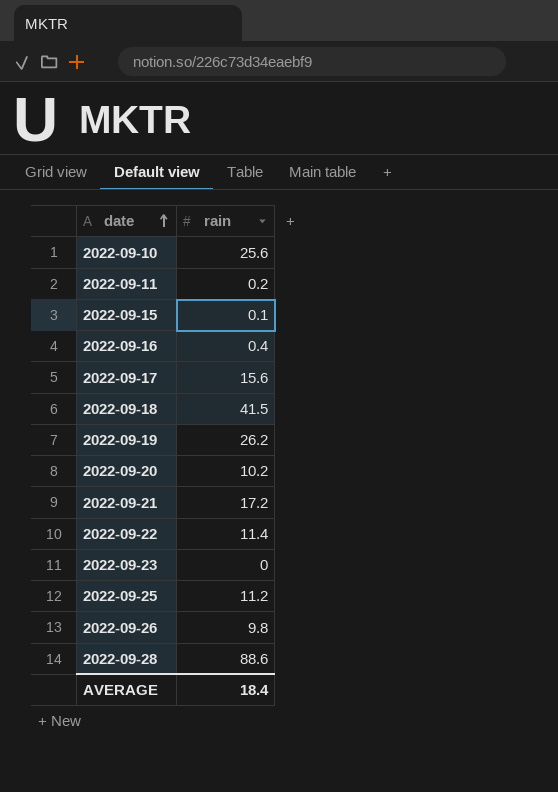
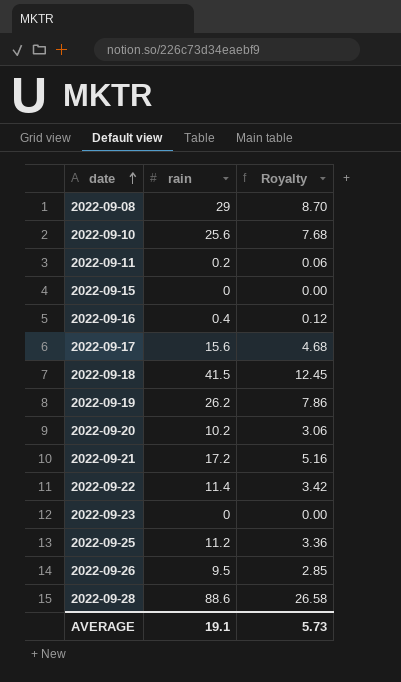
column Royalty | formula: none -> [rain] * 0.3
row 2022-09-08: none -> 29 | 8.70
2022-09-15 | rain: 0.1 -> 0
2022-09-26 | rain: 9.8 -> 9.5
AVERAGE | rain: 18.4 -> 19.1

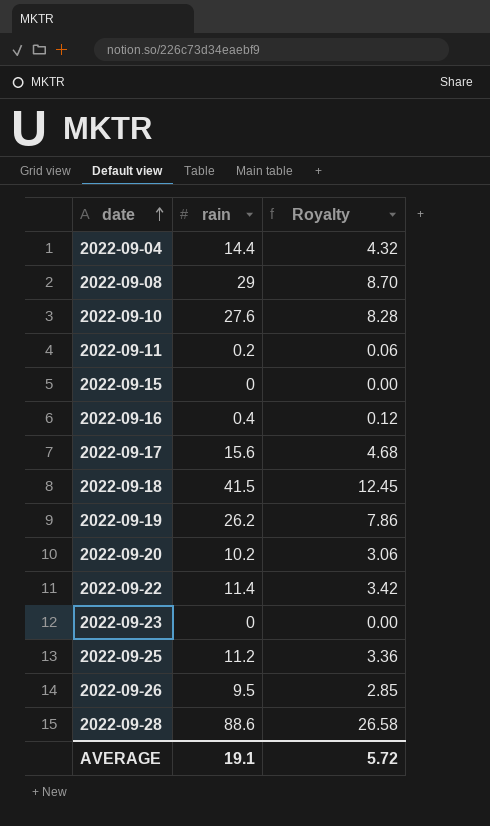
row 2022-09-21: 17.2 | 5.16 -> none
row 2022-09-04: none -> 14.4 | 4.32
2022-09-10 | rain: 25.6 -> 27.6
2022-09-10 | Royalty: 7.68 -> 8.28
AVERAGE | Royalty: 5.73 -> 5.72

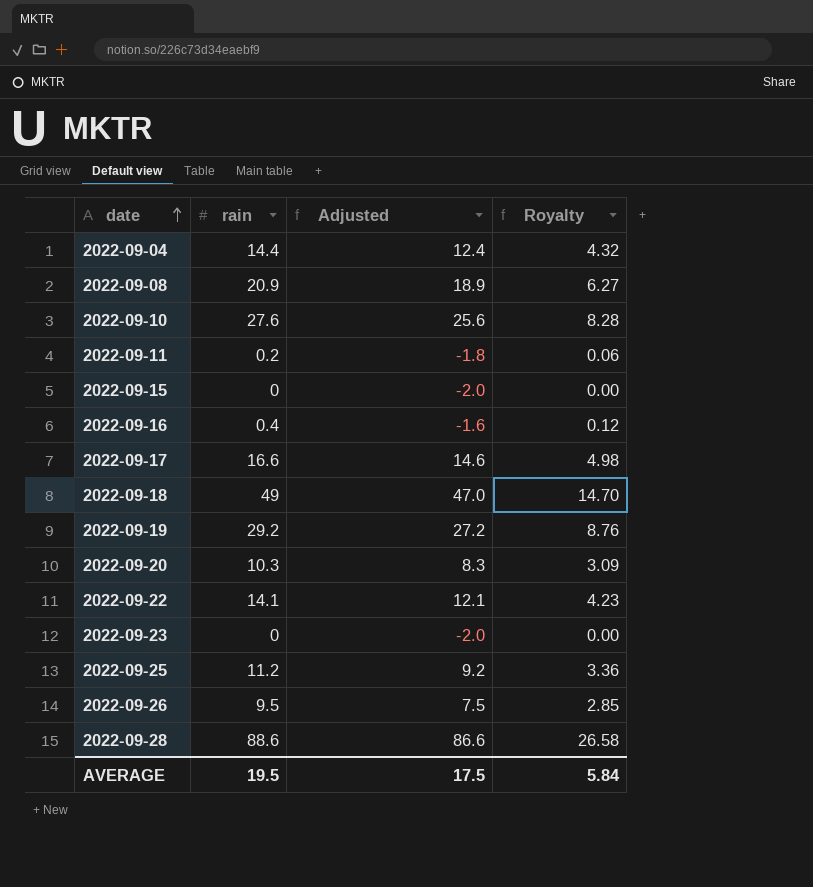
column Adjusted | formula: none -> [rain] - 2
2022-09-08 | rain: 29 -> 20.9
2022-09-08 | Royalty: 8.70 -> 6.27
2022-09-17 | rain: 15.6 -> 16.6
2022-09-17 | Royalty: 4.68 -> 4.98
2022-09-18 | rain: 41.5 -> 49
2022-09-18 | Royalty: 12.45 -> 14.70
2022-09-19 | rain: 26.2 -> 29.2
2022-09-19 | Royalty: 7.86 -> 8.76
2022-09-20 | rain: 10.2 -> 10.3
2022-09-20 | Royalty: 3.06 -> 3.09
2022-09-22 | rain: 11.4 -> 14.1
2022-09-22 | Royalty: 3.42 -> 4.23
AVERAGE | rain: 19.1 -> 19.5
AVERAGE | Royalty: 5.72 -> 5.84

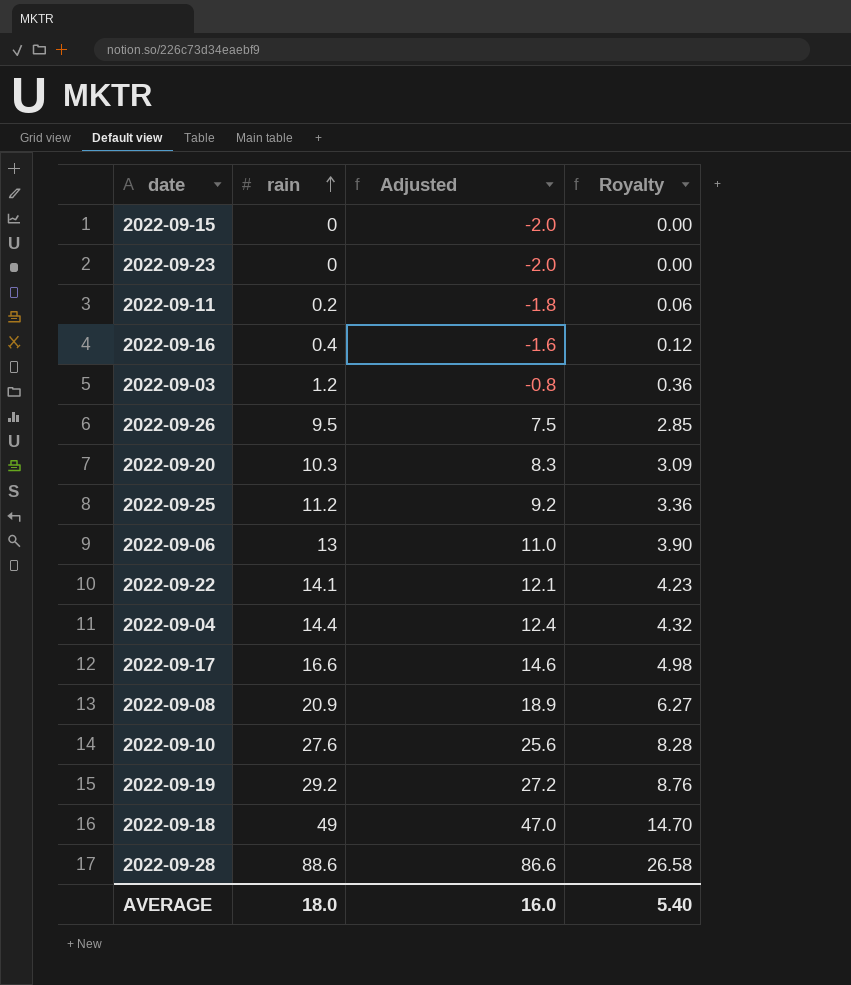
row order: date ascending -> rain ascending
row 2022-09-03: none -> 1.2 | -0.8 | 0.36
row 2022-09-06: none -> 13 | 11.0 | 3.90
AVERAGE | rain: 19.5 -> 18.0
AVERAGE | Adjusted: 17.5 -> 16.0
AVERAGE | Royalty: 5.84 -> 5.40

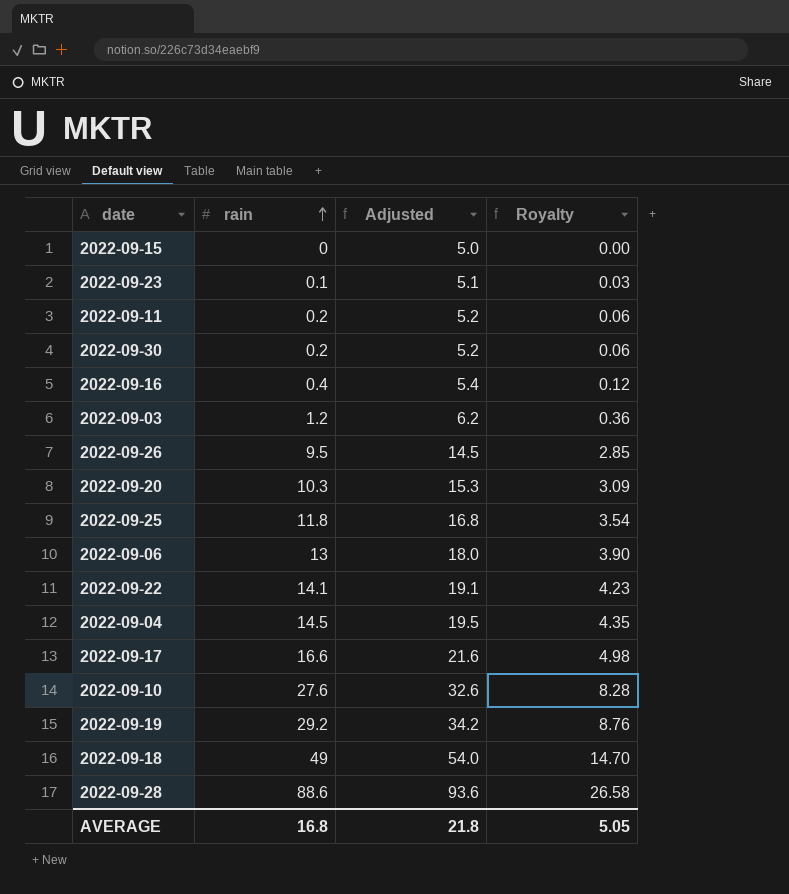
column Adjusted | formula: [rain] - 2 -> [rain] + 5
row 2022-09-08: 20.9 | 18.9 | 6.27 -> none
2022-09-23 | rain: 0 -> 0.1
2022-09-23 | Royalty: 0.00 -> 0.03
row 2022-09-30: none -> 0.2 | 5.2 | 0.06
2022-09-25 | rain: 11.2 -> 11.8
2022-09-25 | Royalty: 3.36 -> 3.54
2022-09-04 | rain: 14.4 -> 14.5
2022-09-04 | Royalty: 4.32 -> 4.35
AVERAGE | rain: 18.0 -> 16.8
AVERAGE | Adjusted: 16.0 -> 21.8
AVERAGE | Royalty: 5.40 -> 5.05

